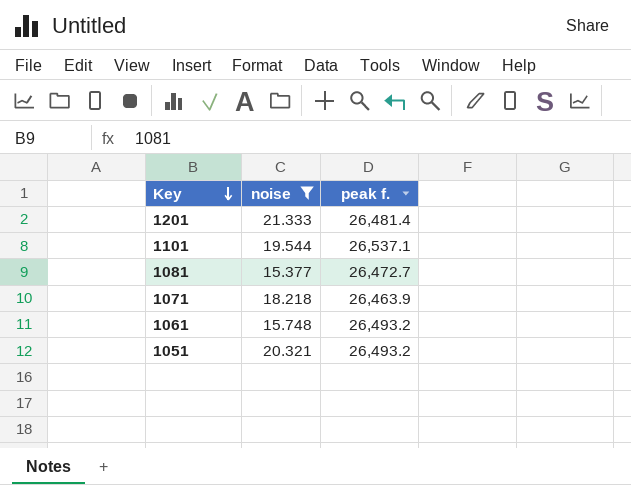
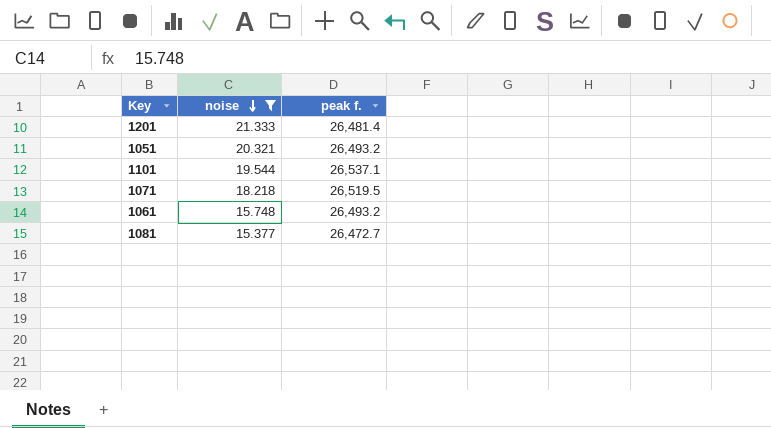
row order: Key descending -> noise descending
1071 | peak f.: 26,463.9 -> 26,519.5

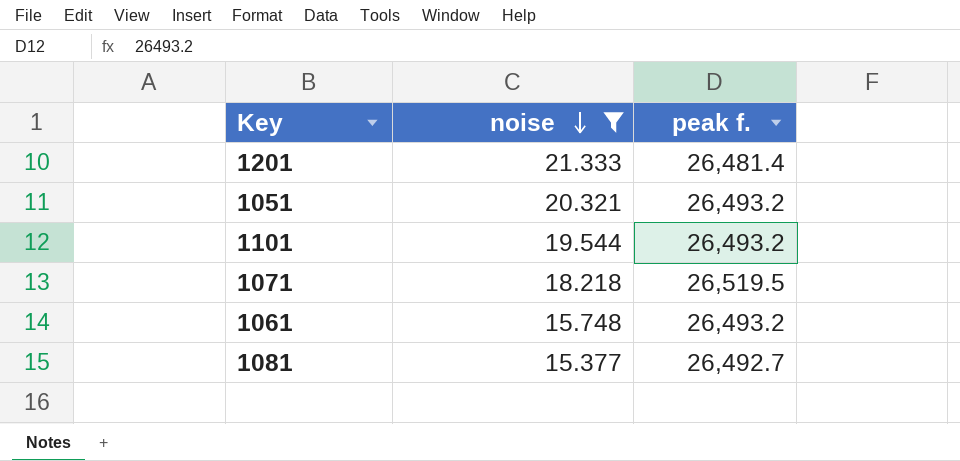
1101 | peak f.: 26,537.1 -> 26,493.2
1081 | peak f.: 26,472.7 -> 26,492.7

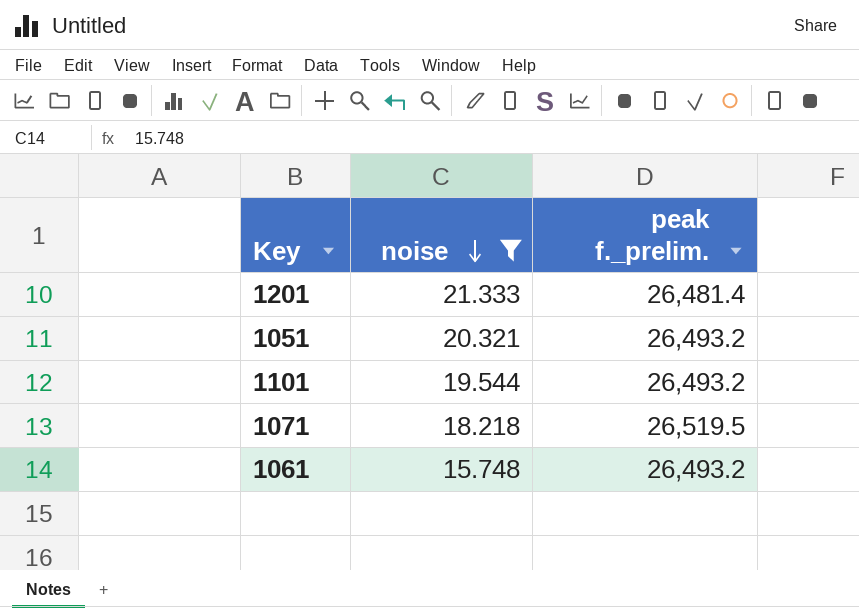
column name: peak f. -> peak f._prelim.
row 1081: 15.377 | 26,492.7 -> none

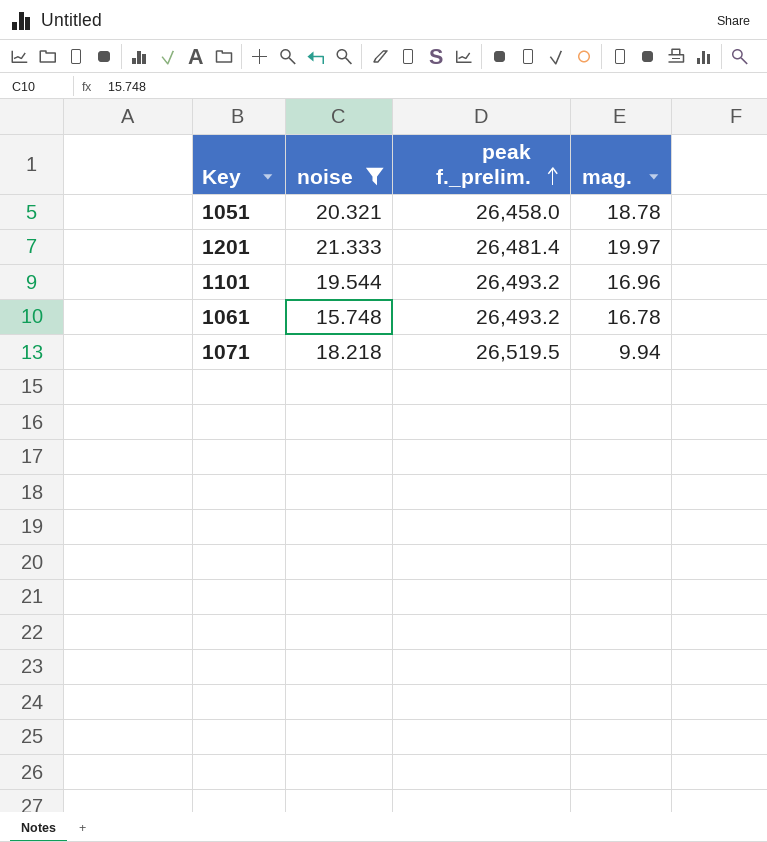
row order: noise descending -> peak f._prelim. ascending
column mag. | position: none -> 4
1051 | peak f._prelim.: 26,493.2 -> 26,458.0

